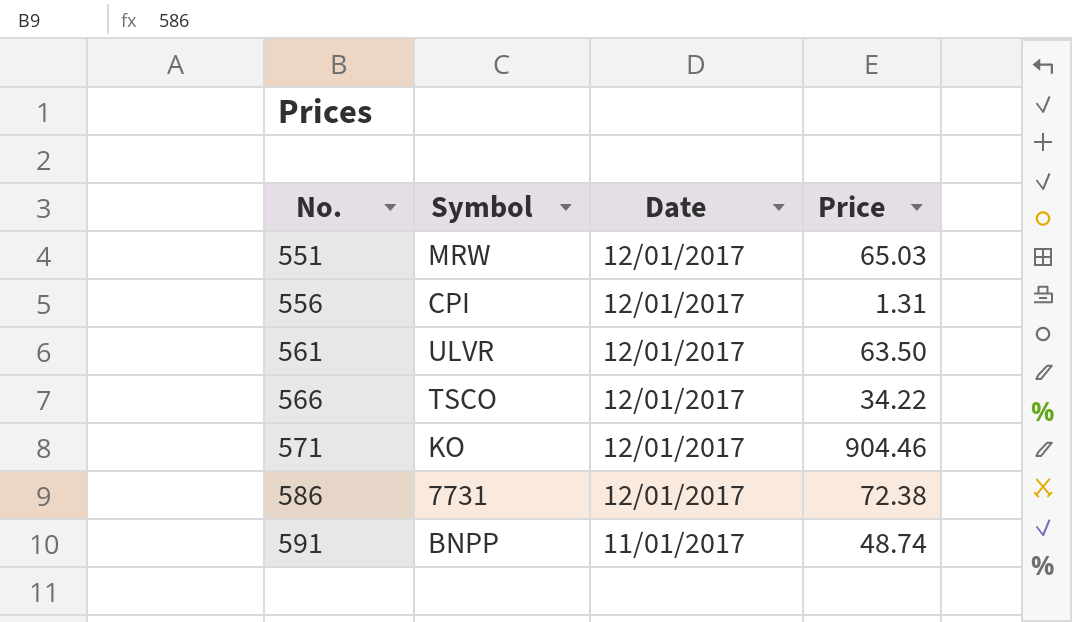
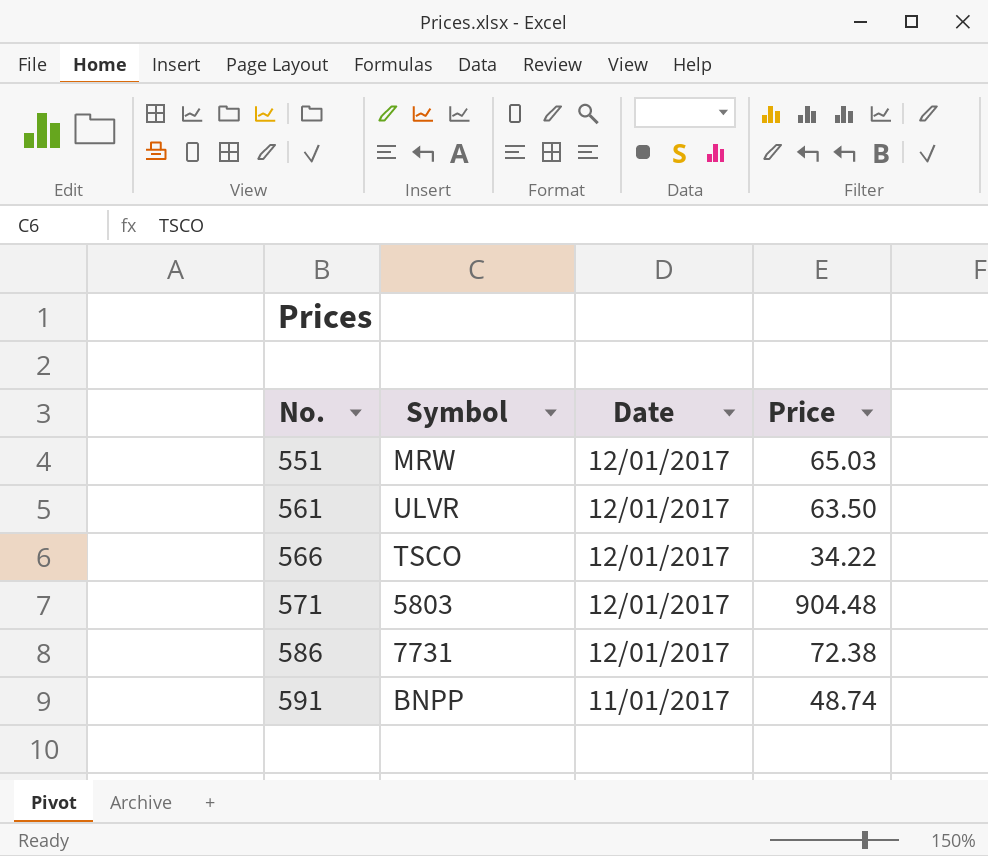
row 556: CPI | 12/01/2017 | 1.31 -> none
571 | Symbol: KO -> 5803
571 | Price: 904.46 -> 904.48

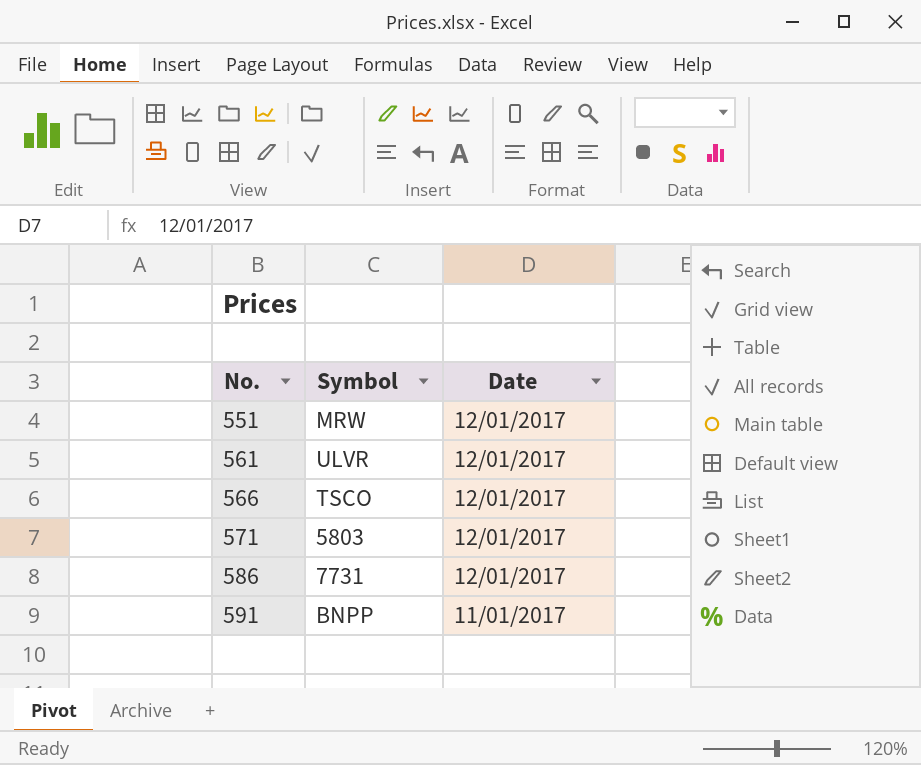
column Price | position: 4 -> none

